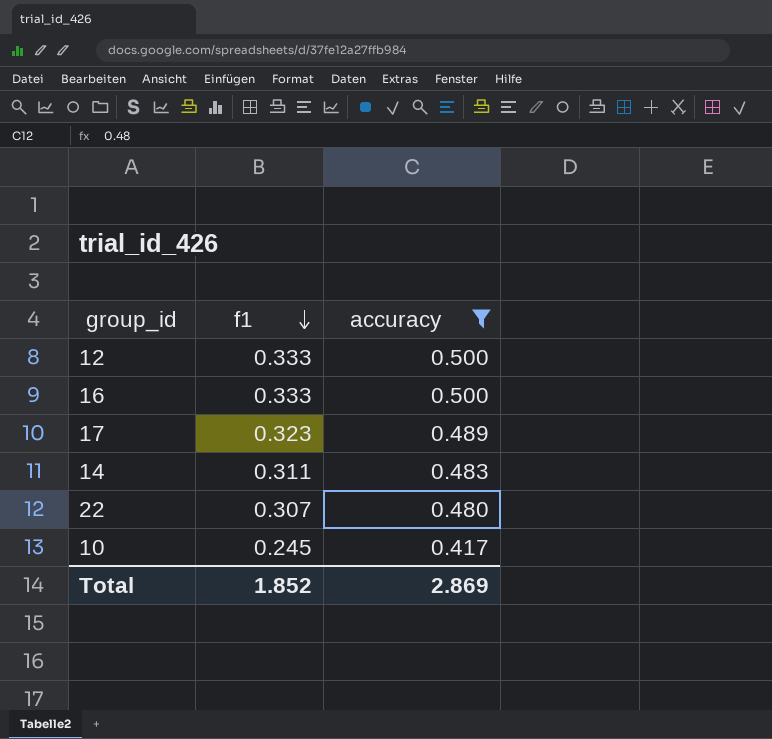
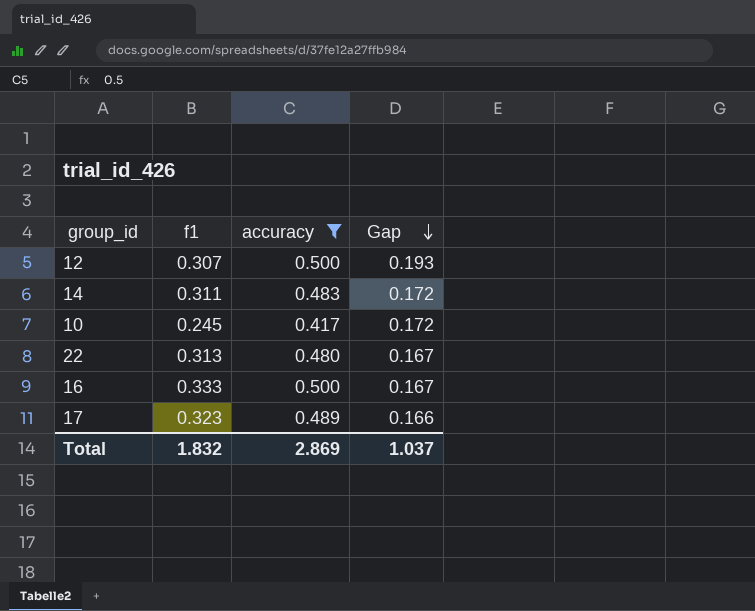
row order: f1 descending -> Gap descending
column Gap | formula: none -> [accuracy] - [f1]
12 | f1: 0.333 -> 0.307
22 | f1: 0.307 -> 0.313
Total | f1: 1.852 -> 1.832

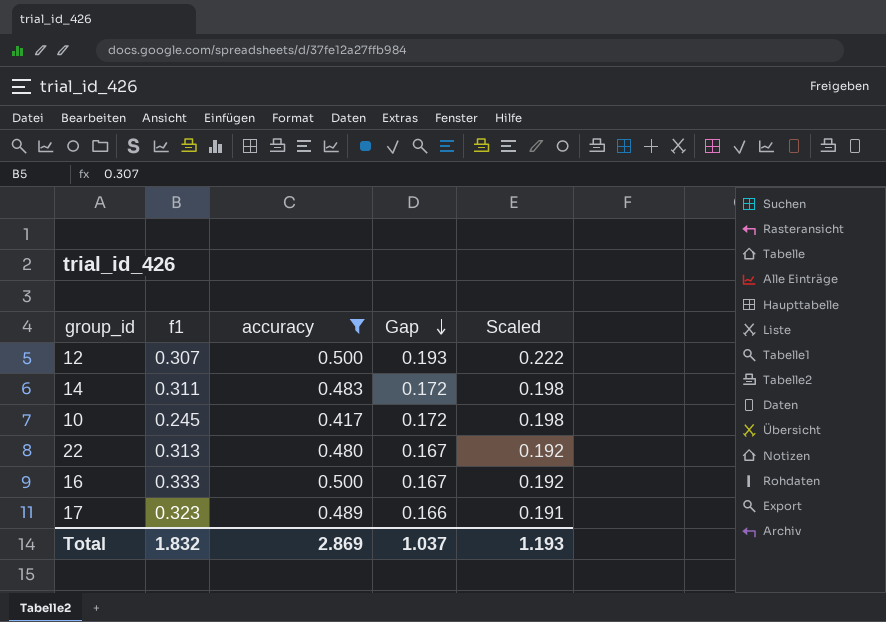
column Scaled | formula: none -> [Gap] * 1.15

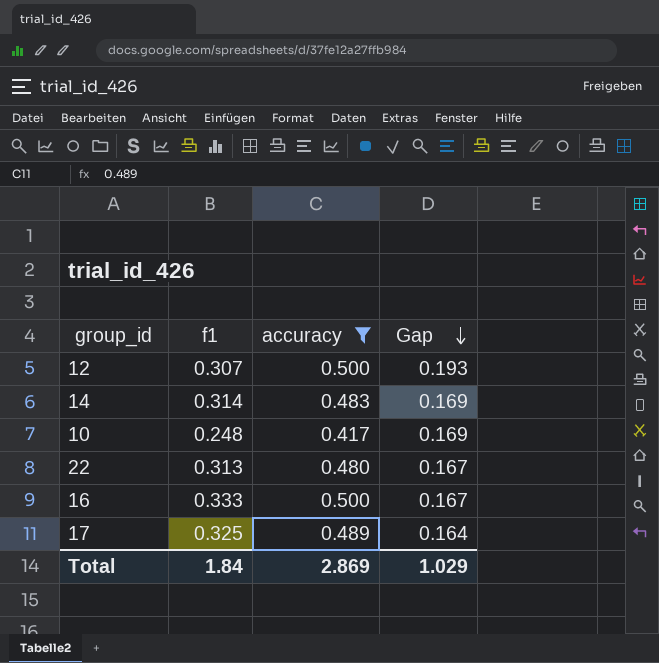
column Scaled | formula: [Gap] * 1.15 -> none
14 | f1: 0.311 -> 0.314
14 | Gap: 0.172 -> 0.169
10 | f1: 0.245 -> 0.248
10 | Gap: 0.172 -> 0.169
17 | f1: 0.323 -> 0.325
17 | Gap: 0.166 -> 0.164
Total | f1: 1.832 -> 1.84
Total | Gap: 1.037 -> 1.029

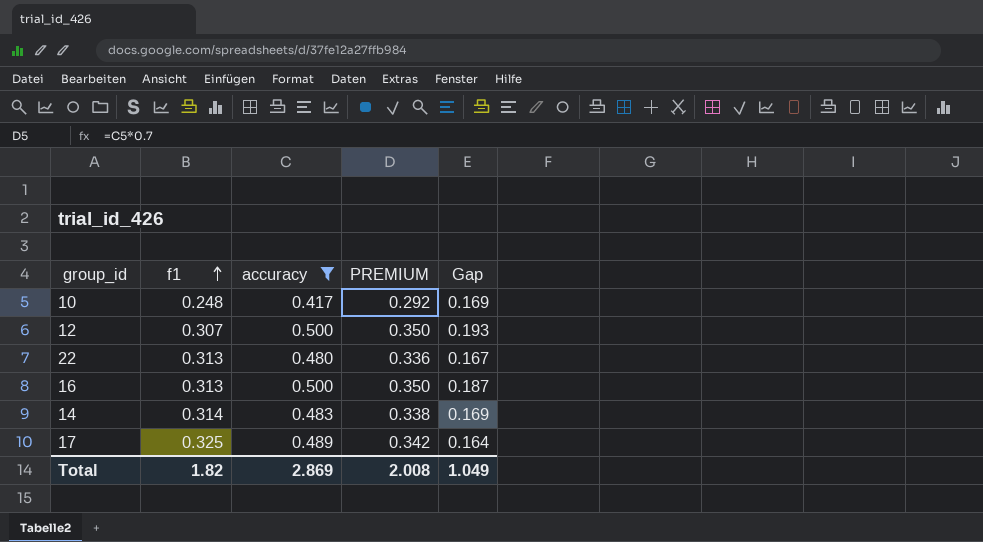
row order: Gap descending -> f1 ascending
column PREMIUM | formula: none -> [accuracy] * 0.7
16 | f1: 0.333 -> 0.313
16 | Gap: 0.167 -> 0.187
Total | f1: 1.84 -> 1.82
Total | Gap: 1.029 -> 1.049

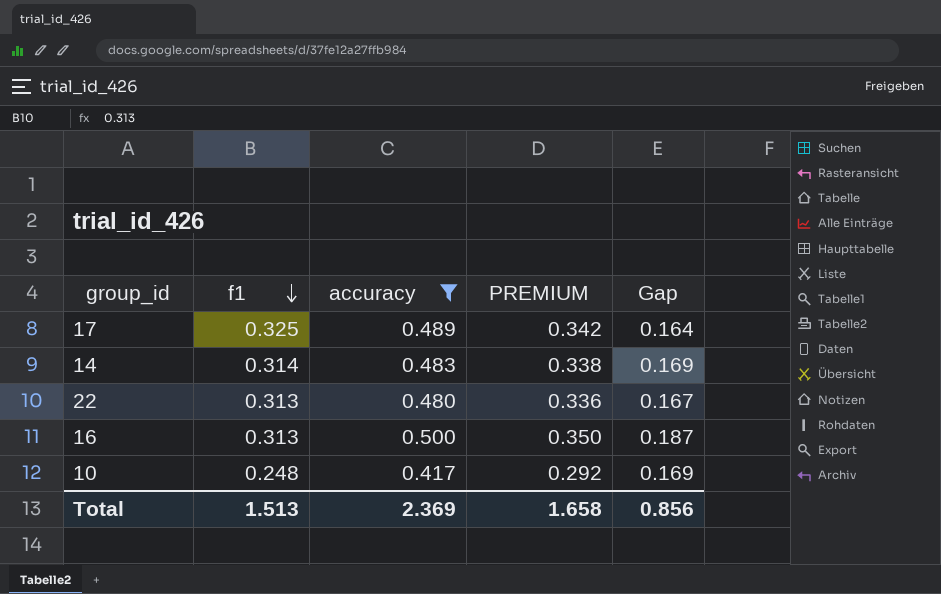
row order: f1 ascending -> f1 descending
row 12: 0.307 | 0.500 | 0.350 | 0.193 -> none
Total | f1: 1.82 -> 1.513
Total | accuracy: 2.869 -> 2.369
Total | PREMIUM: 2.008 -> 1.658
Total | Gap: 1.049 -> 0.856

